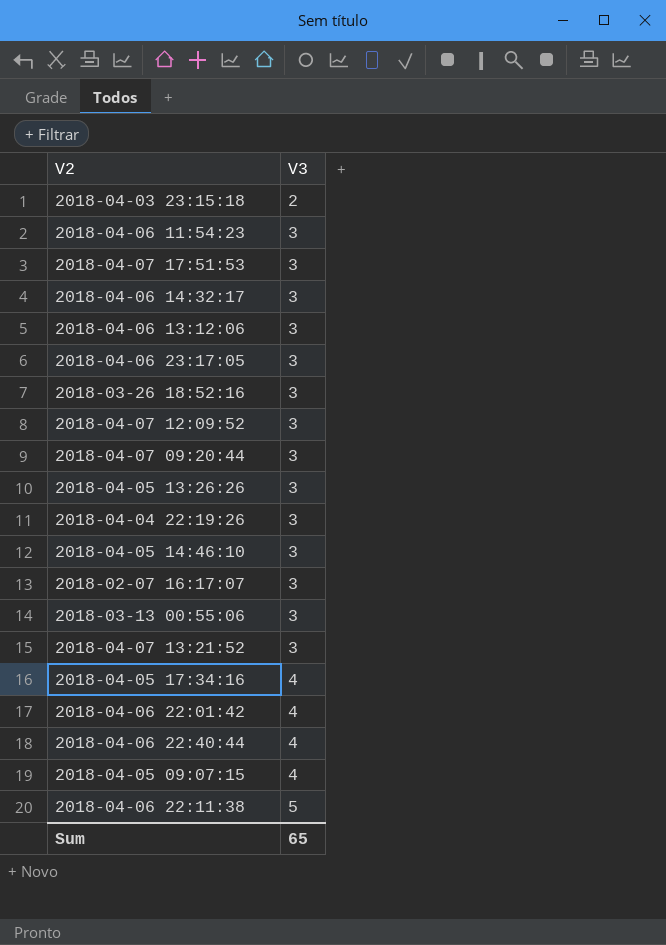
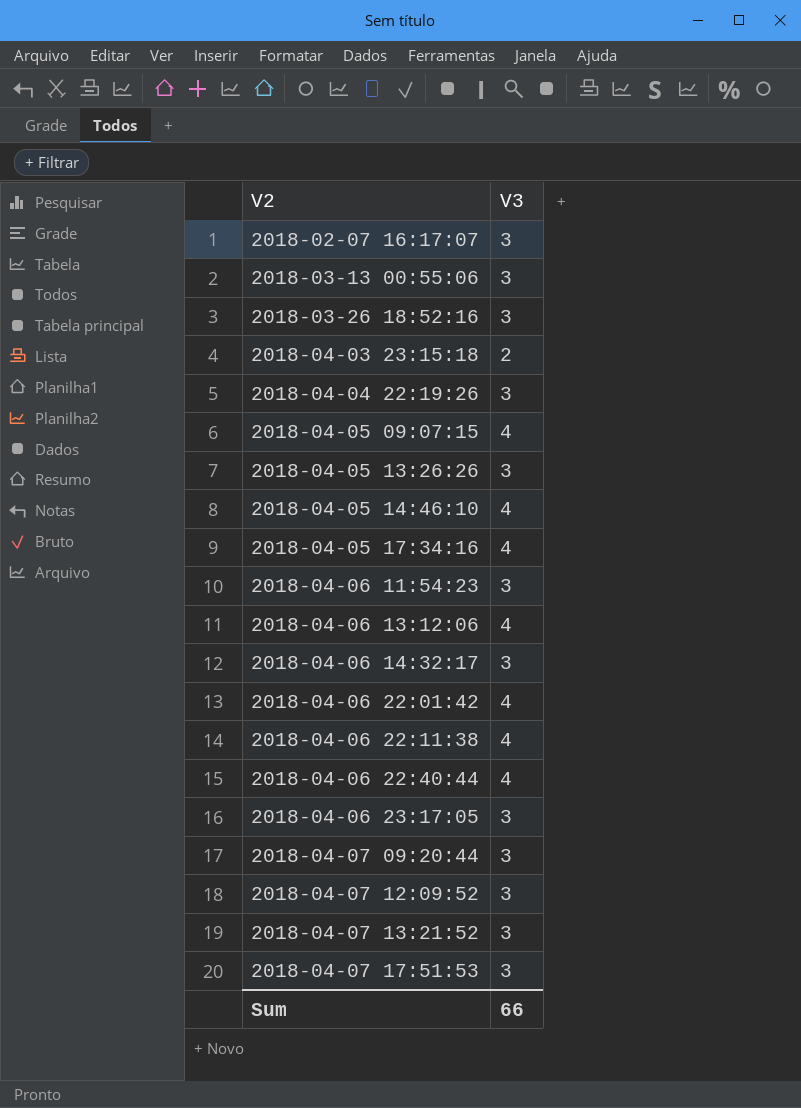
row order: V3 ascending -> V2 ascending
2018-04-05 14:46:10 | V3: 3 -> 4
2018-04-06 13:12:06 | V3: 3 -> 4
2018-04-06 22:11:38 | V3: 5 -> 4
Sum | V3: 65 -> 66

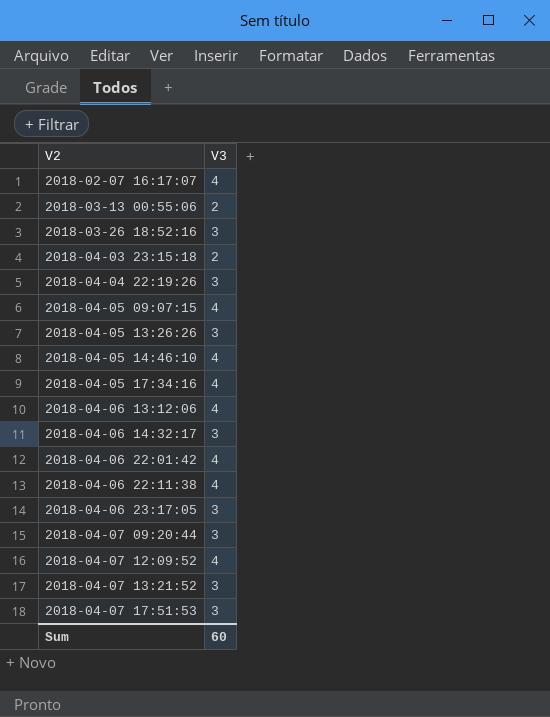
row 2018-04-06 11:54:23: 3 -> none
row 2018-04-06 22:40:44: 4 -> none
2018-02-07 16:17:07 | V3: 3 -> 4
2018-03-13 00:55:06 | V3: 3 -> 2
2018-04-07 12:09:52 | V3: 3 -> 4
Sum | V3: 66 -> 60

